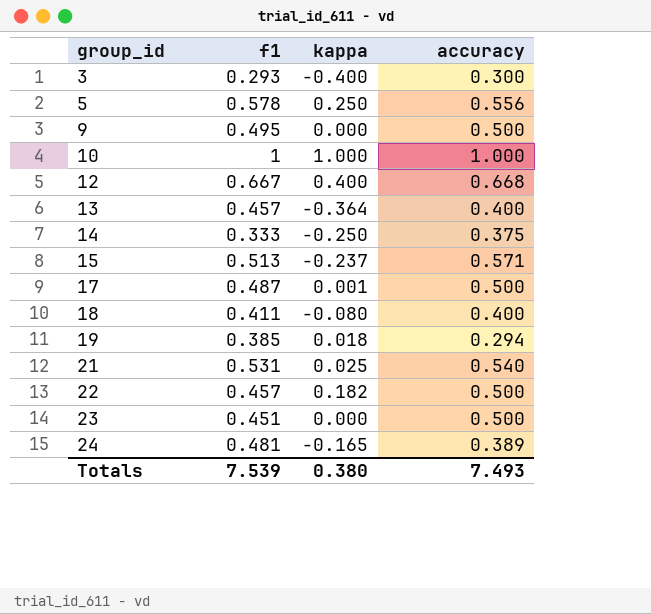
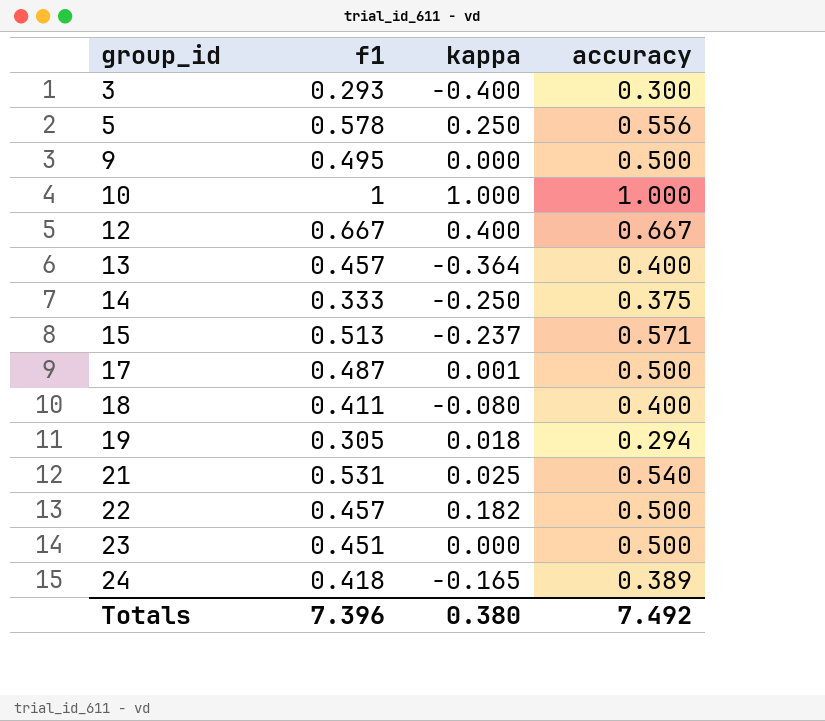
12 | accuracy: 0.668 -> 0.667
19 | f1: 0.385 -> 0.305
24 | f1: 0.481 -> 0.418
Totals | f1: 7.539 -> 7.396
Totals | accuracy: 7.493 -> 7.492

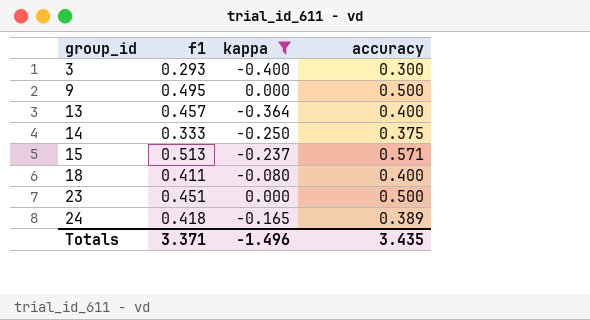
filter: none -> kappa <= 0.000
Totals | f1: 7.396 -> 3.371
Totals | kappa: 0.380 -> -1.496
Totals | accuracy: 7.492 -> 3.435

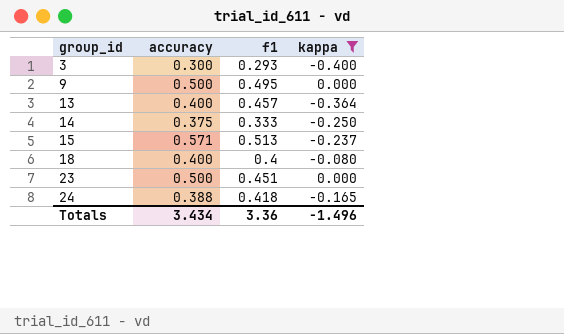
column accuracy | position: 4 -> 2
18 | f1: 0.411 -> 0.4
24 | accuracy: 0.389 -> 0.388
Totals | accuracy: 3.435 -> 3.434
Totals | f1: 3.371 -> 3.36

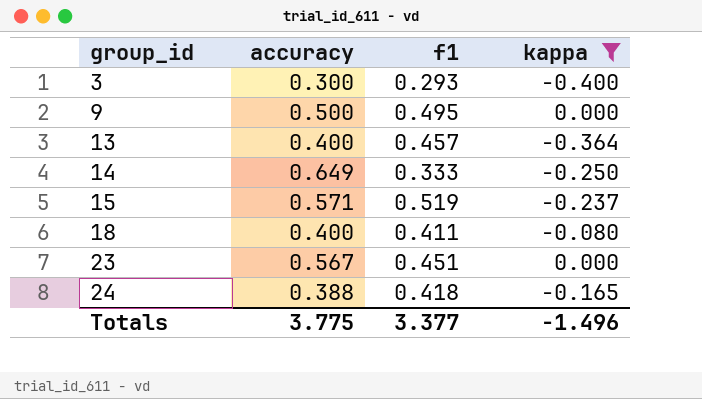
14 | accuracy: 0.375 -> 0.649
15 | f1: 0.513 -> 0.519
18 | f1: 0.4 -> 0.411
23 | accuracy: 0.500 -> 0.567
Totals | accuracy: 3.434 -> 3.775
Totals | f1: 3.36 -> 3.377

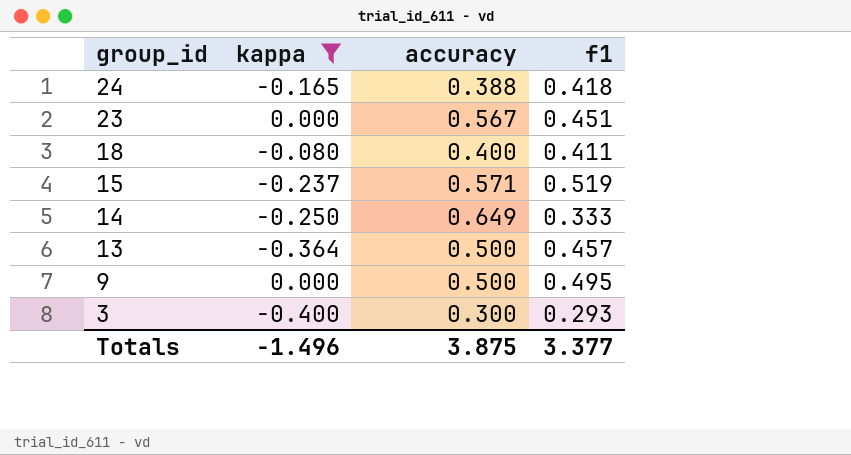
row order: group_id ascending -> group_id descending
column kappa | position: 4 -> 2
13 | accuracy: 0.400 -> 0.500
Totals | accuracy: 3.775 -> 3.875

